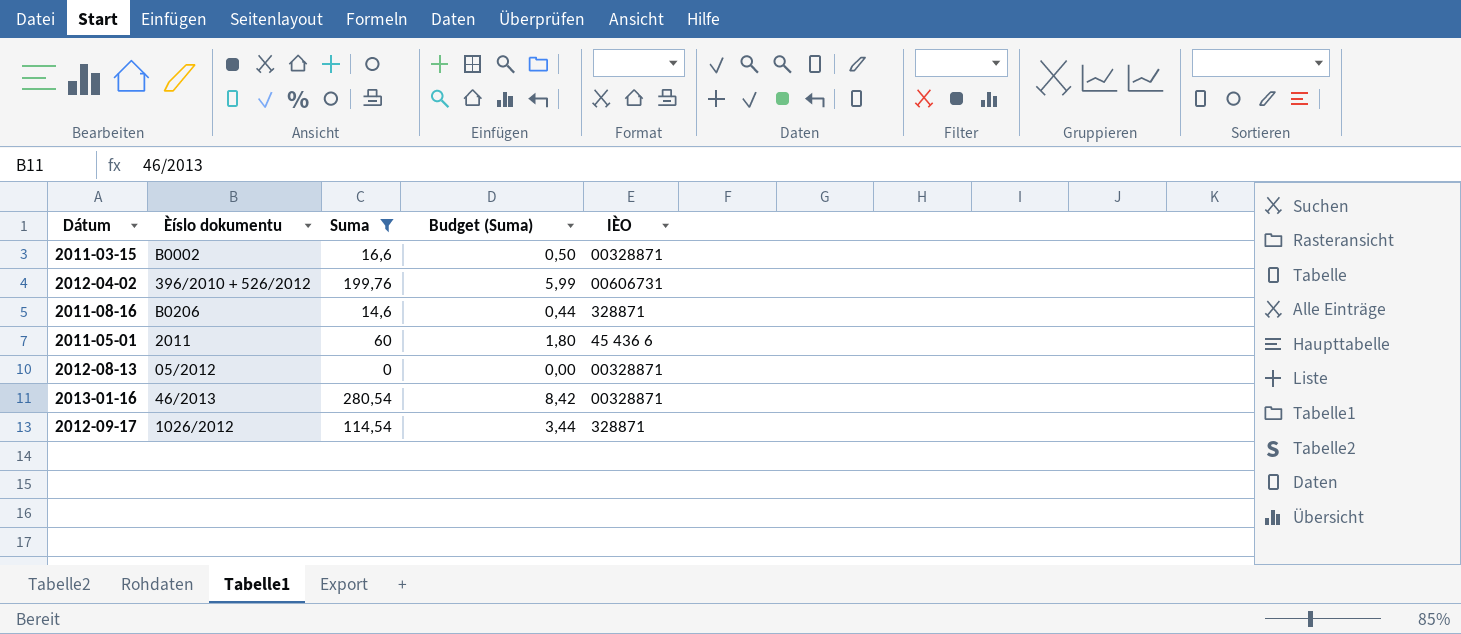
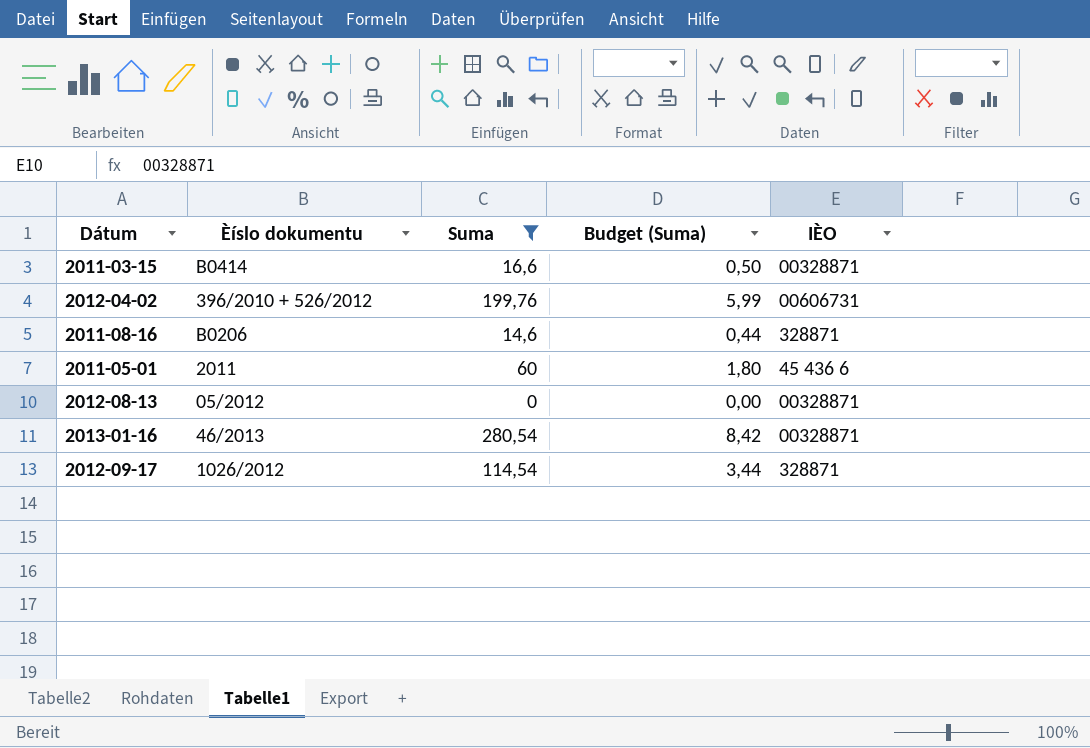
2011-03-15 | Èíslo dokumentu: B0002 -> B0414

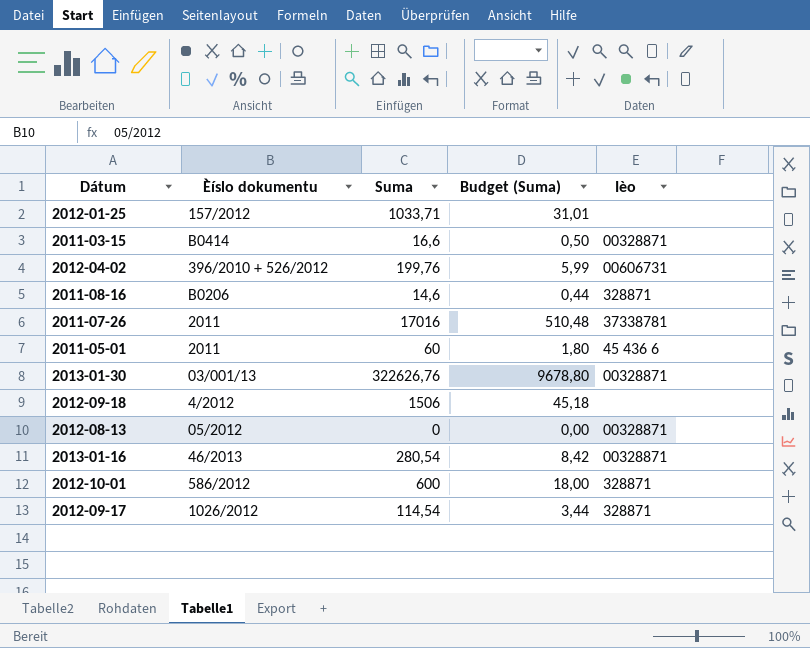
filter: Suma <= 280,54 -> none
column name: IÈO -> Ièo

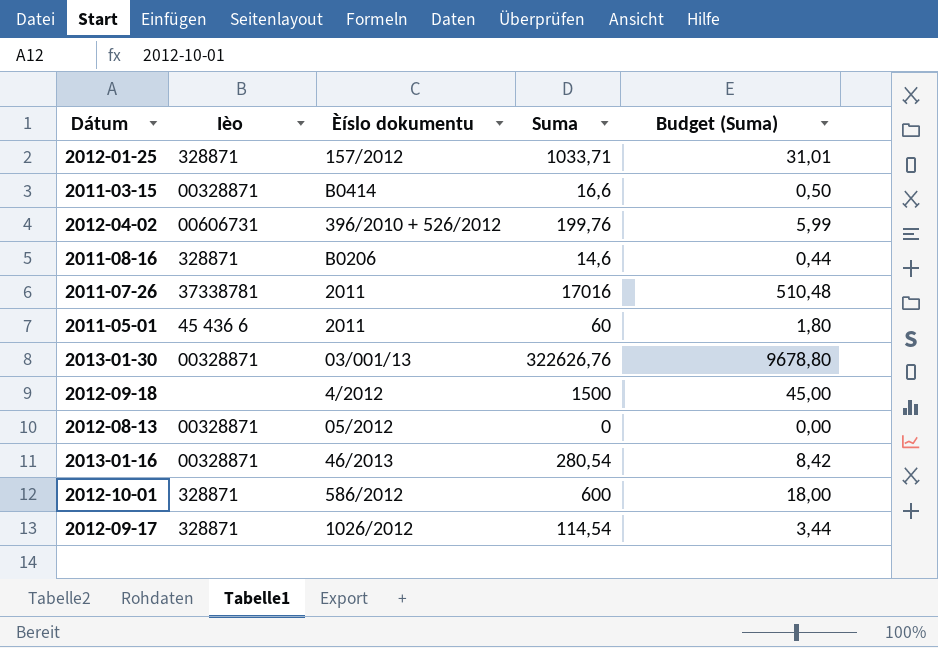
column Ièo | position: 5 -> 2
2012-01-25 | Ièo: none -> 328871
2012-09-18 | Suma: 1506 -> 1500
2012-09-18 | Budget (Suma): 45,18 -> 45,00

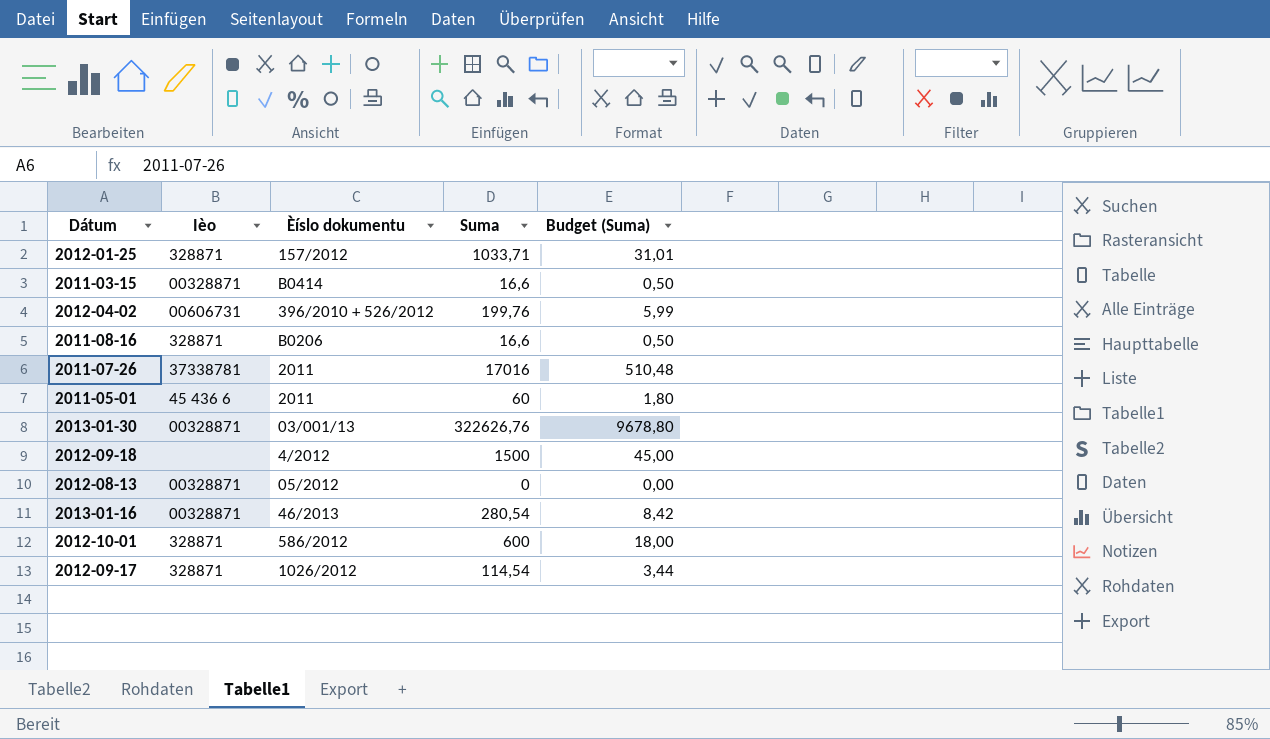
2011-08-16 | Suma: 14,6 -> 16,6
2011-08-16 | Budget (Suma): 0,44 -> 0,50

